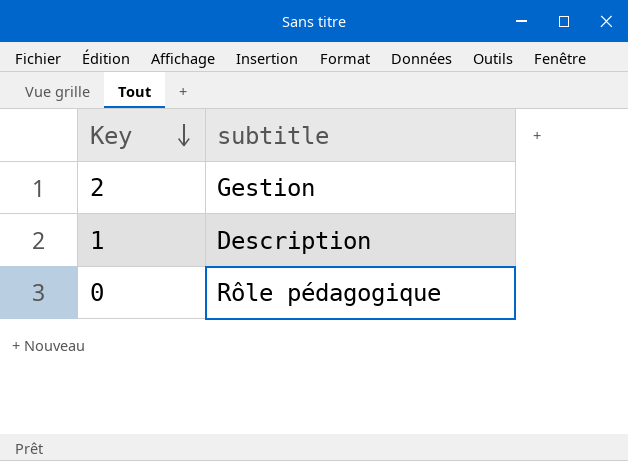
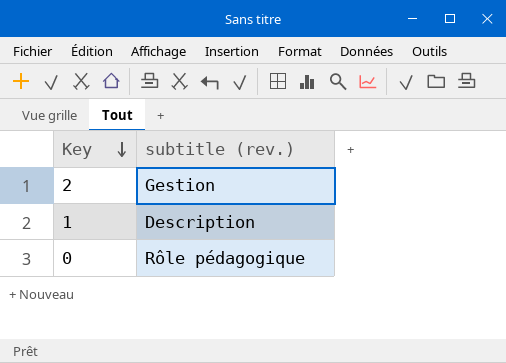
column name: subtitle -> subtitle (rev.)

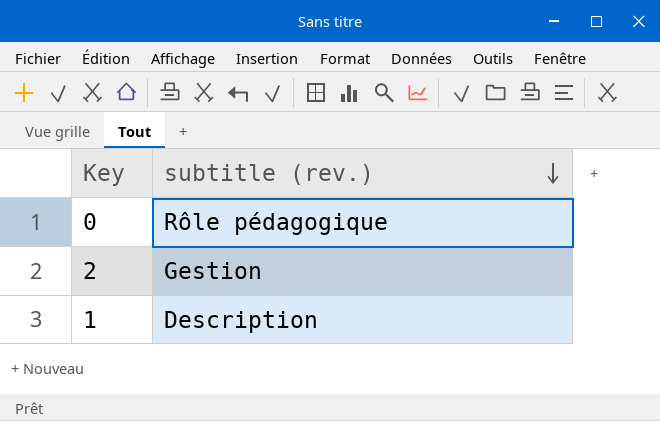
row order: Key descending -> subtitle (rev.) descending

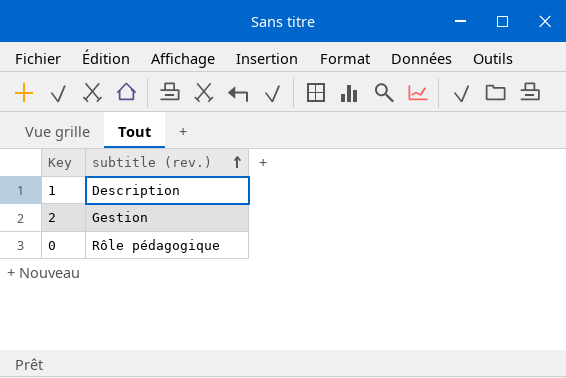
row order: subtitle (rev.) descending -> subtitle (rev.) ascending

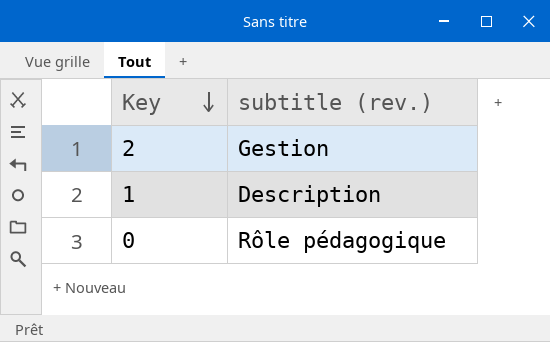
row order: subtitle (rev.) ascending -> Key descending

